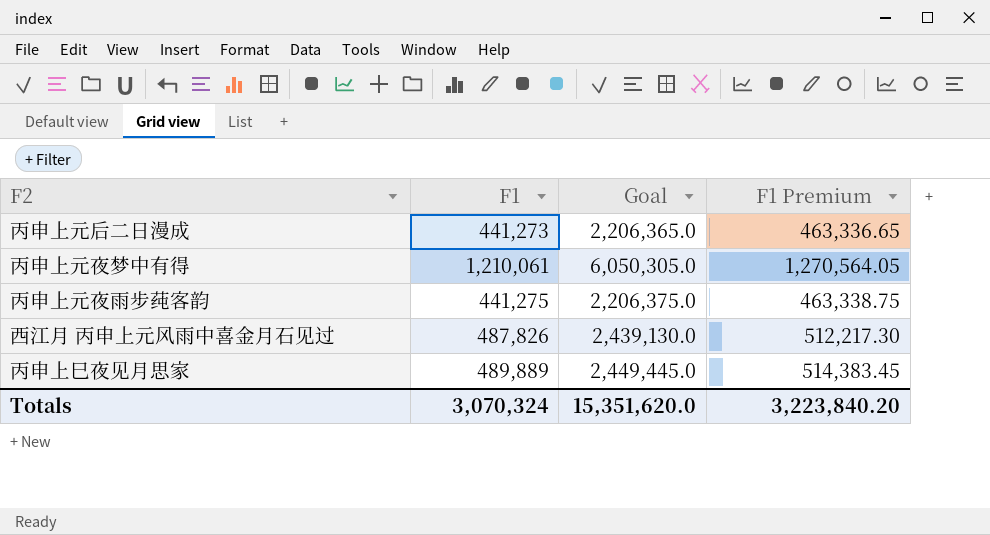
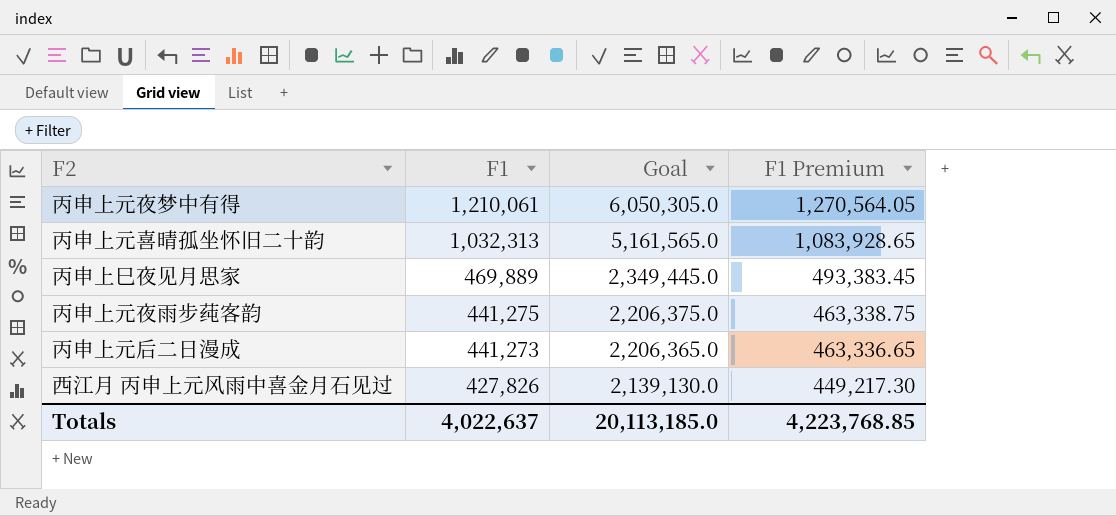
row order: none -> F1 descending
row 丙申上元喜晴孤坐怀旧二十韵: none -> 1,032,313 | 5,161,565.0 | 1,083,928.65
丙申上巳夜见月思家 | F1: 489,889 -> 469,889
丙申上巳夜见月思家 | Goal: 2,449,445.0 -> 2,349,445.0
丙申上巳夜见月思家 | F1 Premium: 514,383.45 -> 493,383.45
西江月 丙申上元风雨中喜金月石见过 | F1: 487,826 -> 427,826
西江月 丙申上元风雨中喜金月石见过 | Goal: 2,439,130.0 -> 2,139,130.0
西江月 丙申上元风雨中喜金月石见过 | F1 Premium: 512,217.30 -> 449,217.30
Totals | F1: 3,070,324 -> 4,022,637
Totals | Goal: 15,351,620.0 -> 20,113,185.0
Totals | F1 Premium: 3,223,840.20 -> 4,223,768.85

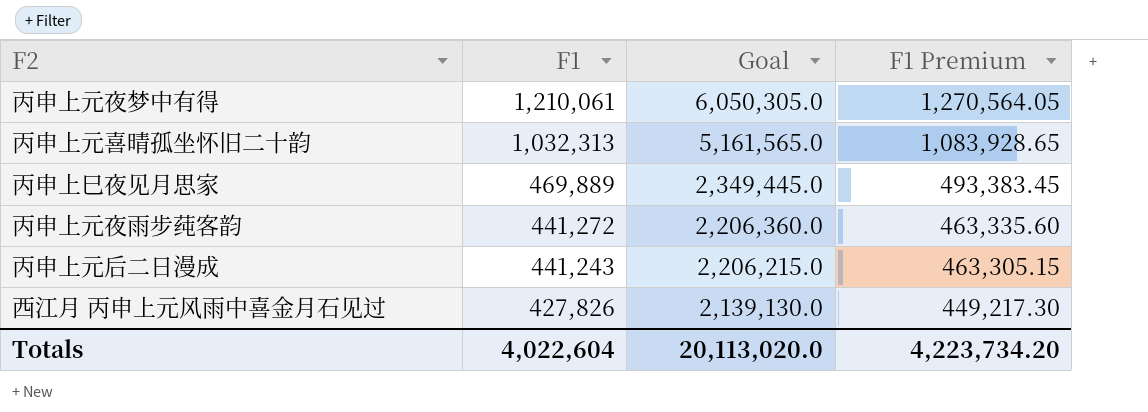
丙申上元夜雨步莼客韵 | F1: 441,275 -> 441,272
丙申上元夜雨步莼客韵 | Goal: 2,206,375.0 -> 2,206,360.0
丙申上元夜雨步莼客韵 | F1 Premium: 463,338.75 -> 463,335.60
丙申上元后二日漫成 | F1: 441,273 -> 441,243
丙申上元后二日漫成 | Goal: 2,206,365.0 -> 2,206,215.0
丙申上元后二日漫成 | F1 Premium: 463,336.65 -> 463,305.15
Totals | F1: 4,022,637 -> 4,022,604
Totals | Goal: 20,113,185.0 -> 20,113,020.0
Totals | F1 Premium: 4,223,768.85 -> 4,223,734.20

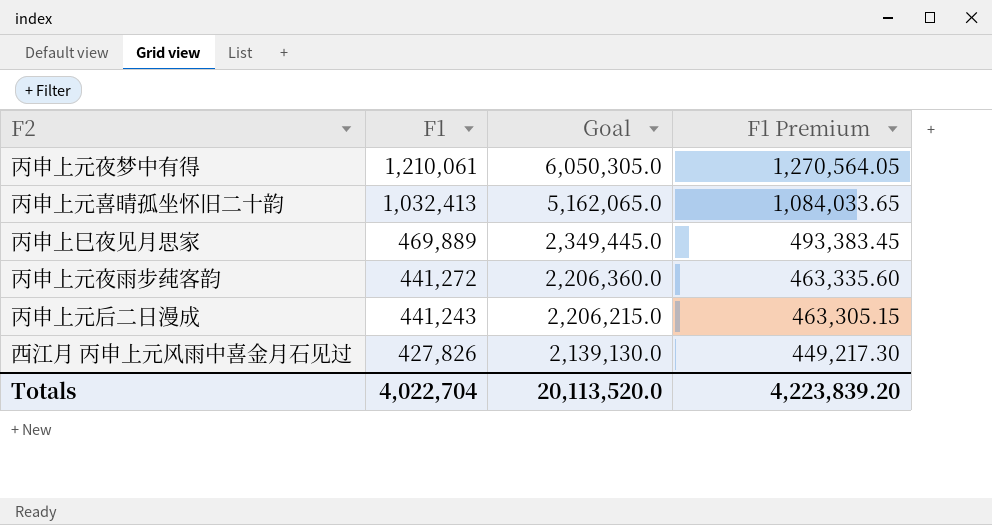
丙申上元喜晴孤坐怀旧二十韵 | F1: 1,032,313 -> 1,032,413
丙申上元喜晴孤坐怀旧二十韵 | Goal: 5,161,565.0 -> 5,162,065.0
丙申上元喜晴孤坐怀旧二十韵 | F1 Premium: 1,083,928.65 -> 1,084,033.65
Totals | F1: 4,022,604 -> 4,022,704
Totals | Goal: 20,113,020.0 -> 20,113,520.0
Totals | F1 Premium: 4,223,734.20 -> 4,223,839.20

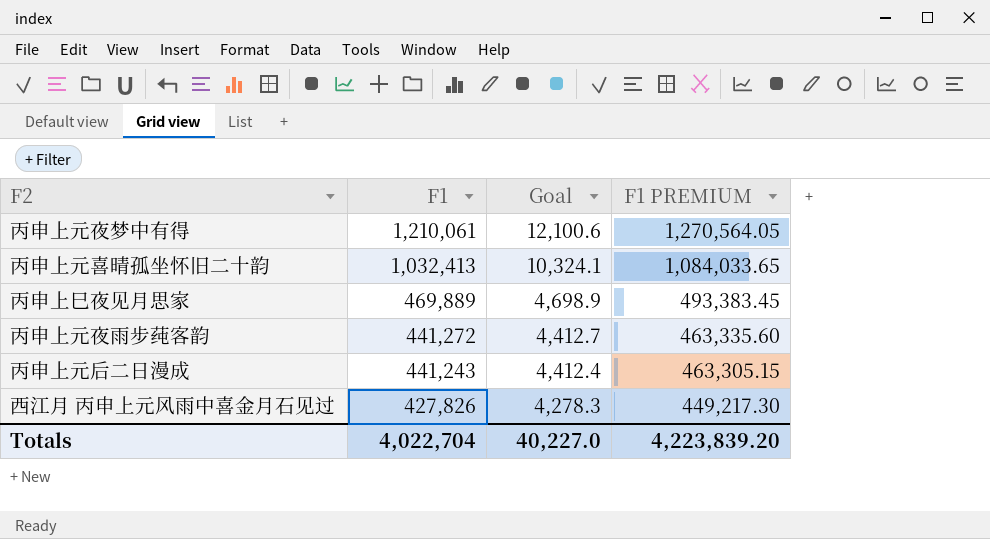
column Goal | formula: [F1] * 5 -> [F1] * 0.01
column name: F1 Premium -> F1 PREMIUM
Totals | Goal: 20,113,520.0 -> 40,227.0

